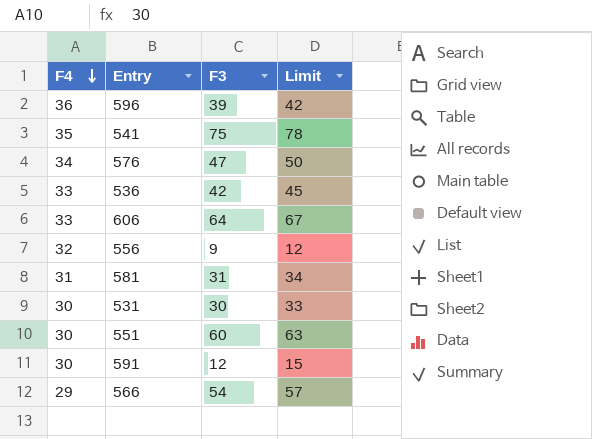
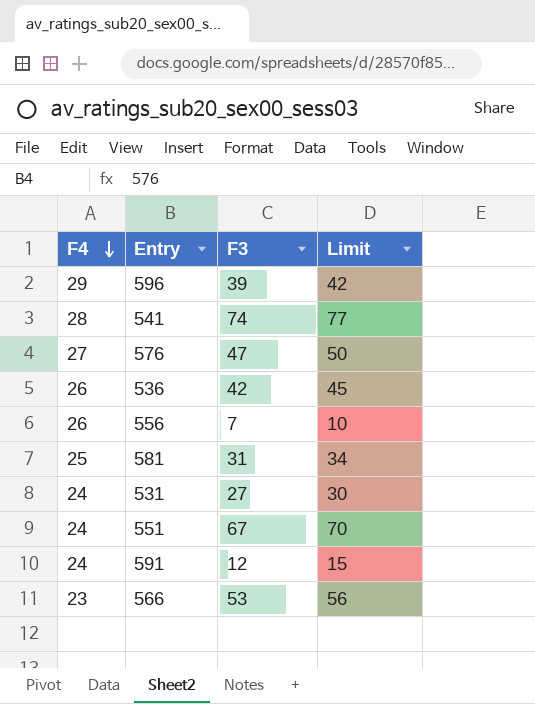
row 606: 33 | 64 | 67 -> none
596 | F4: 36 -> 29
541 | F4: 35 -> 28
541 | F3: 75 -> 74
541 | Limit: 78 -> 77
576 | F4: 34 -> 27
536 | F4: 33 -> 26
556 | F4: 32 -> 26
556 | F3: 9 -> 7
556 | Limit: 12 -> 10
581 | F4: 31 -> 25
531 | F4: 30 -> 24
531 | F3: 30 -> 27
531 | Limit: 33 -> 30
551 | F4: 30 -> 24
551 | F3: 60 -> 67
551 | Limit: 63 -> 70
591 | F4: 30 -> 24
566 | F4: 29 -> 23
566 | F3: 54 -> 53
566 | Limit: 57 -> 56

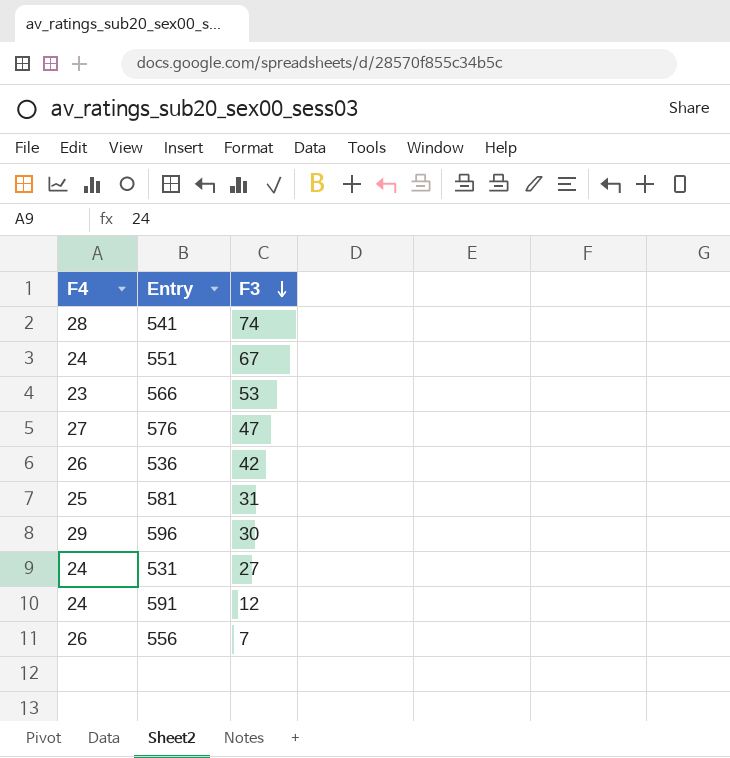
row order: F4 descending -> F3 descending
column Limit | formula: [F3] + 3 -> none
596 | F3: 39 -> 30

